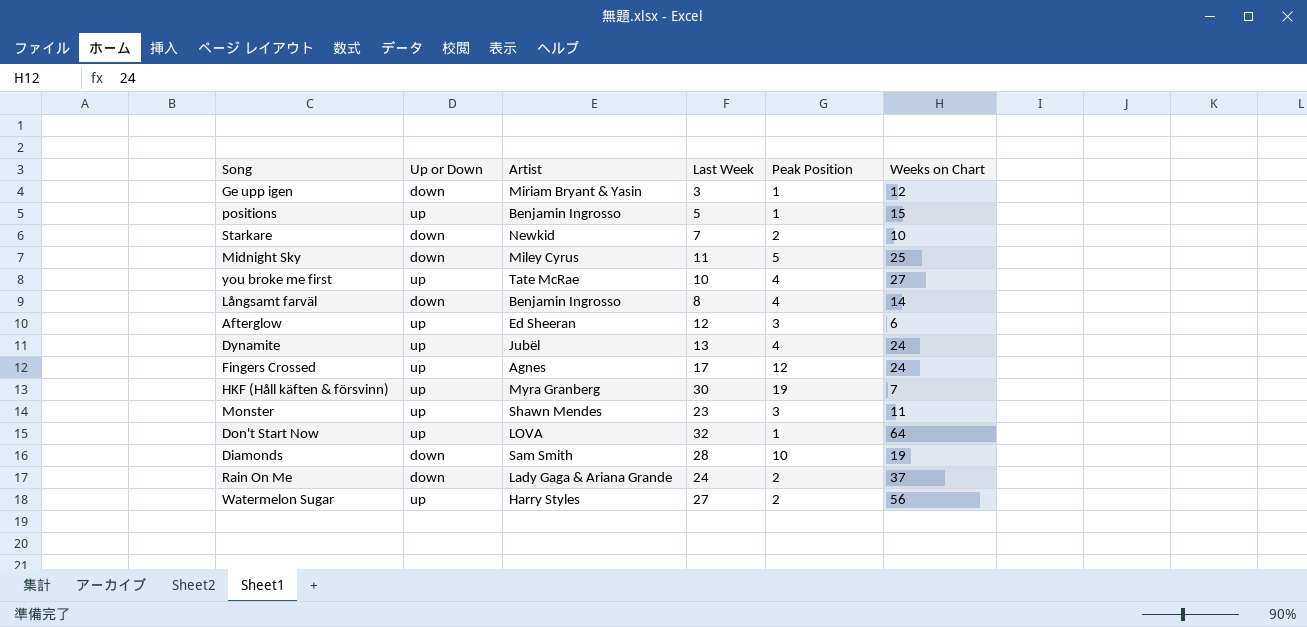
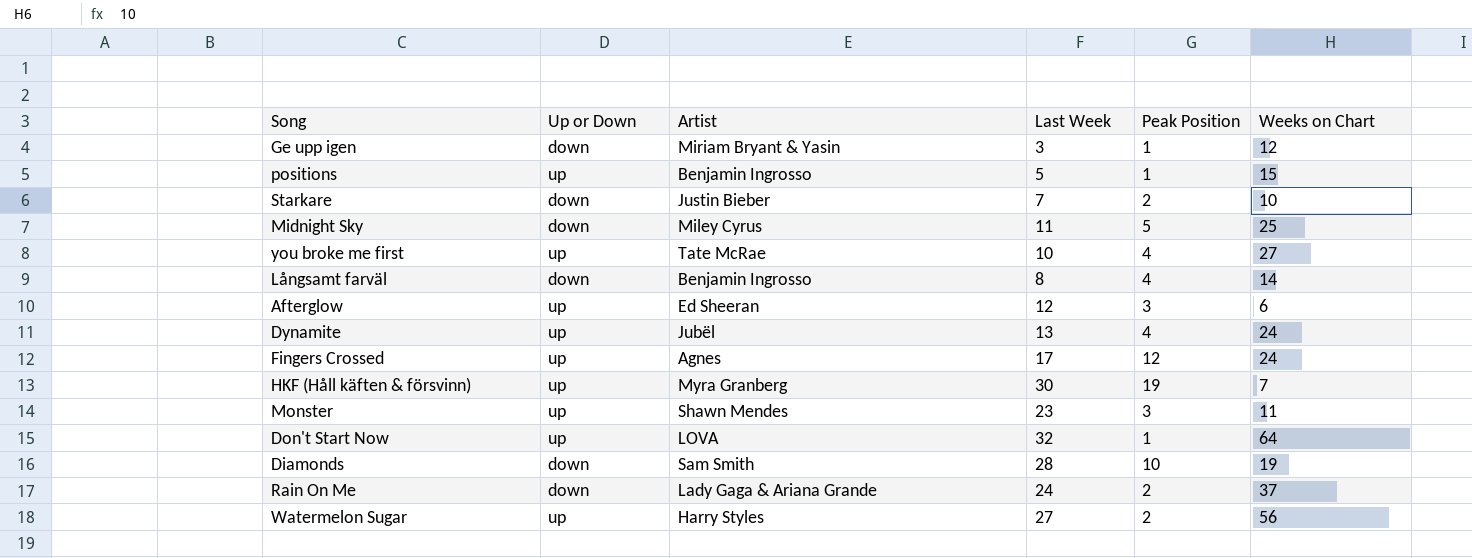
Starkare | Artist: Newkid -> Justin Bieber

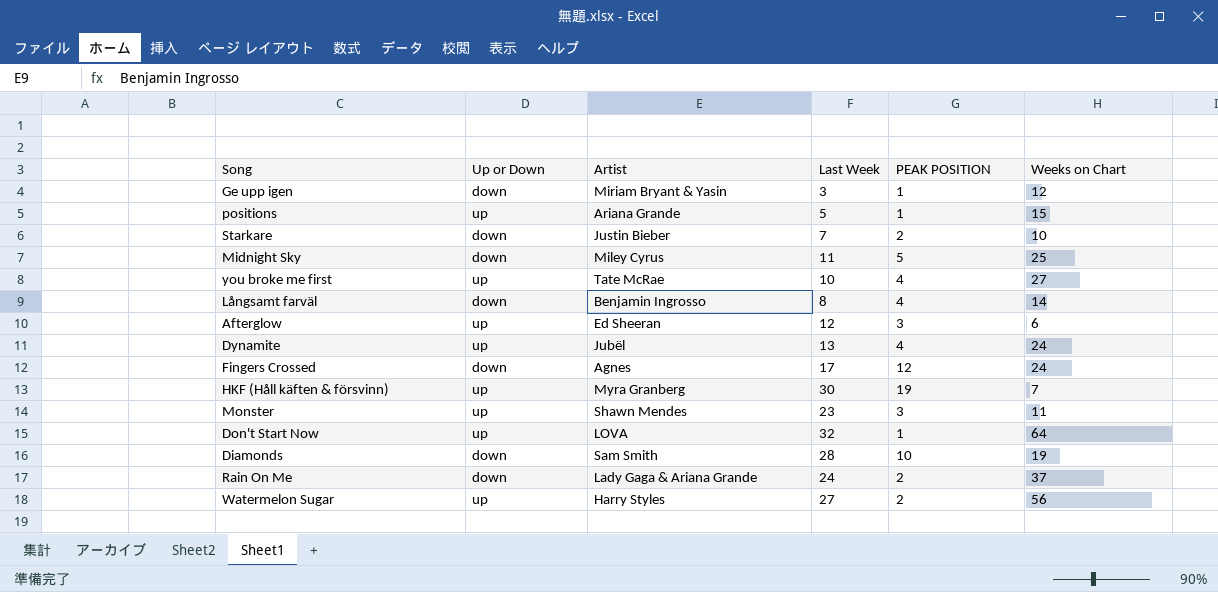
column name: Peak Position -> PEAK POSITION
positions | Artist: Benjamin Ingrosso -> Ariana Grande
Fingers Crossed | Up or Down: up -> down

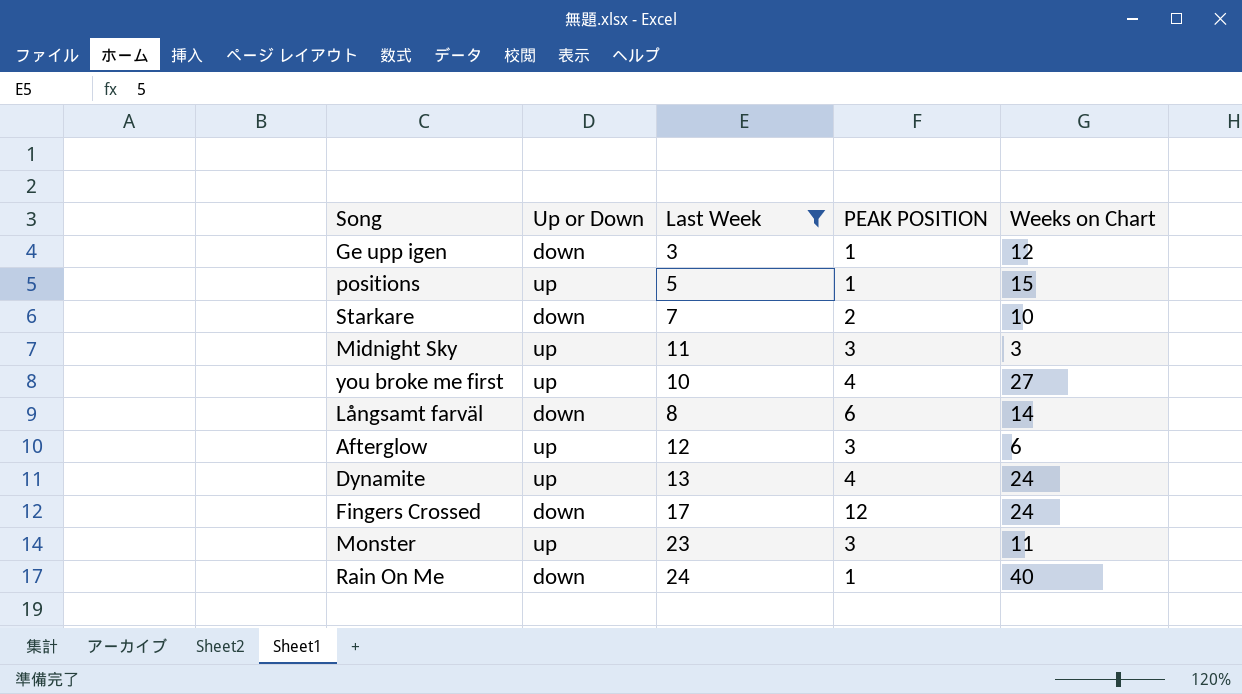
filter: none -> Last Week <= 24
column Artist | position: 3 -> none
Midnight Sky | Up or Down: down -> up
Midnight Sky | PEAK POSITION: 5 -> 3
Midnight Sky | Weeks on Chart: 25 -> 3
Långsamt farväl | PEAK POSITION: 4 -> 6
Rain On Me | PEAK POSITION: 2 -> 1
Rain On Me | Weeks on Chart: 37 -> 40

